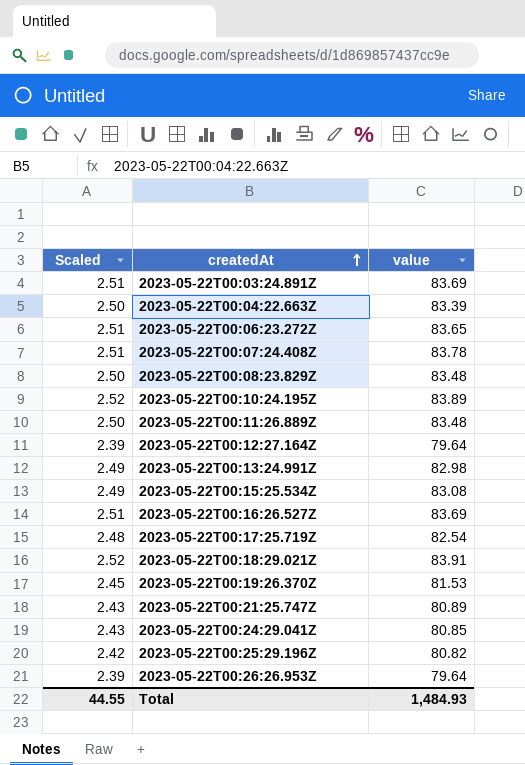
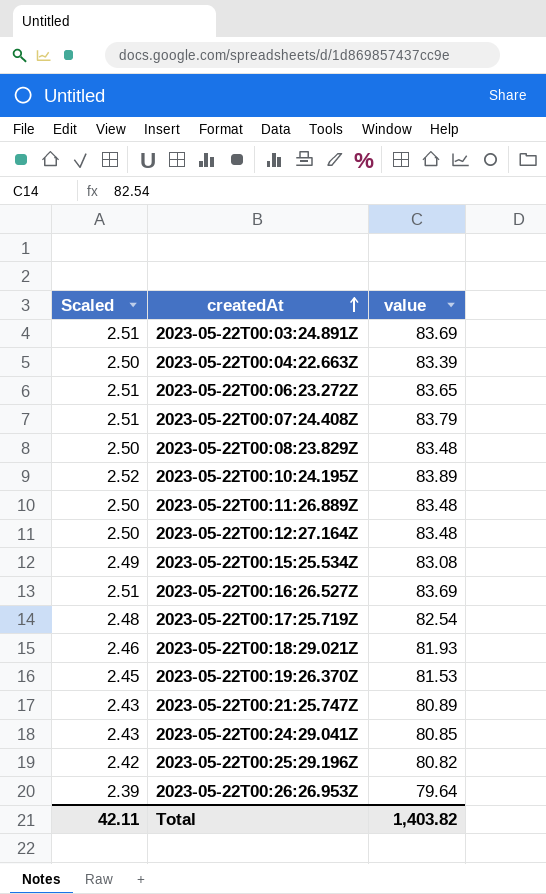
row 2023-05-22T00:13:24.991Z: 2.49 | 82.98 -> none
2023-05-22T00:07:24.408Z | value: 83.78 -> 83.79
2023-05-22T00:12:27.164Z | Scaled: 2.39 -> 2.50
2023-05-22T00:12:27.164Z | value: 79.64 -> 83.48
2023-05-22T00:18:29.021Z | Scaled: 2.52 -> 2.46
2023-05-22T00:18:29.021Z | value: 83.91 -> 81.93
Total | Scaled: 44.55 -> 42.11
Total | value: 1,484.93 -> 1,403.82

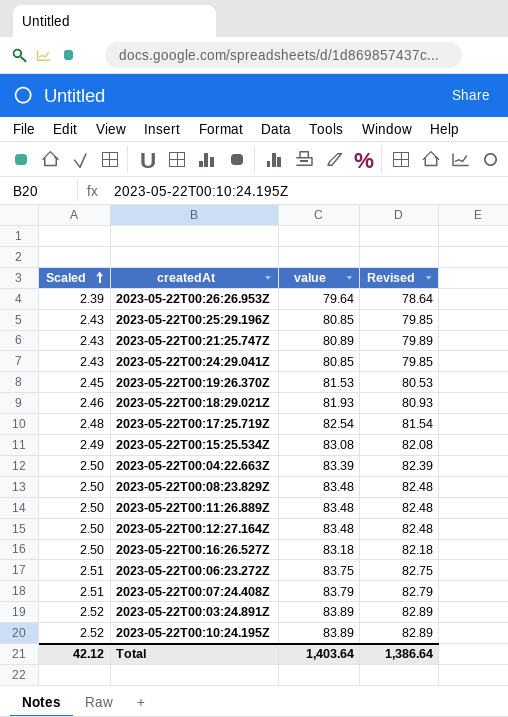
row order: createdAt ascending -> Scaled ascending
column Revised | formula: none -> [value] - 1
2023-05-22T00:25:29.196Z | Scaled: 2.42 -> 2.43
2023-05-22T00:25:29.196Z | value: 80.82 -> 80.85
2023-05-22T00:16:26.527Z | Scaled: 2.51 -> 2.50
2023-05-22T00:16:26.527Z | value: 83.69 -> 83.18
2023-05-22T00:06:23.272Z | value: 83.65 -> 83.75
2023-05-22T00:03:24.891Z | Scaled: 2.51 -> 2.52
2023-05-22T00:03:24.891Z | value: 83.69 -> 83.89
Total | Scaled: 42.11 -> 42.12
Total | value: 1,403.82 -> 1,403.64

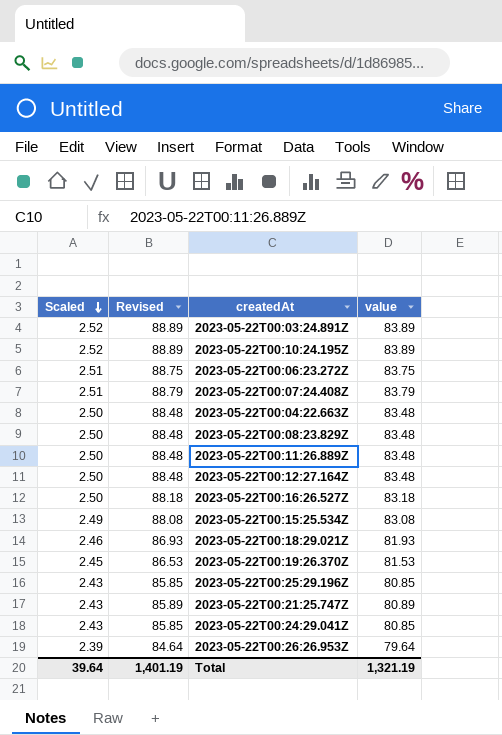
row order: Scaled ascending -> Scaled descending
column Revised | formula: [value] - 1 -> [value] + 5
column Revised | position: 4 -> 2
row 2023-05-22T00:17:25.719Z: 2.48 | 82.54 | 81.54 -> none
2023-05-22T00:04:22.663Z | value: 83.39 -> 83.48
Total | Scaled: 42.12 -> 39.64
Total | Revised: 1,386.64 -> 1,401.19
Total | value: 1,403.64 -> 1,321.19

